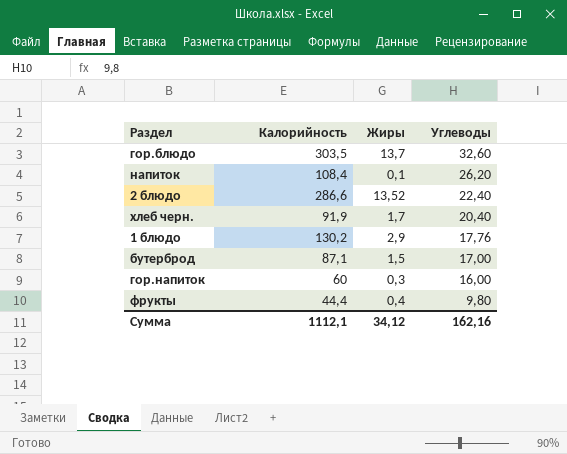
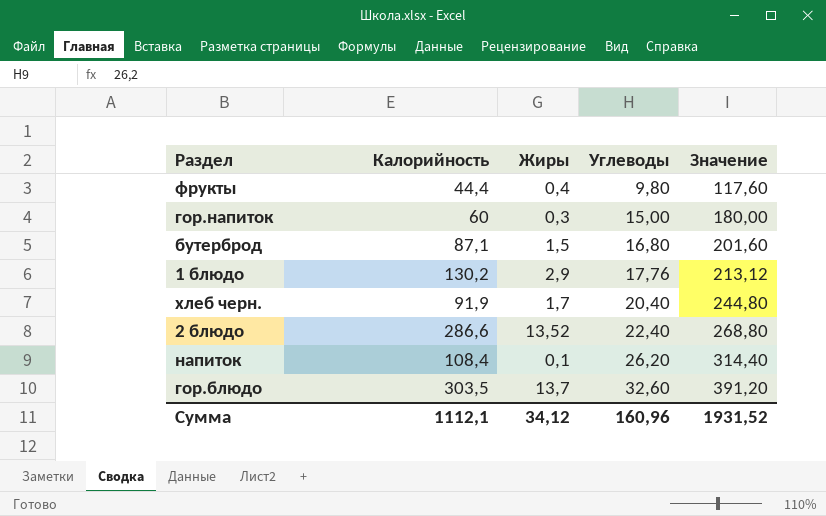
row order: Углеводы descending -> Углеводы ascending
column Значение | formula: none -> [Углеводы] * 12
гор.напиток | Углеводы: 16,00 -> 15,00
бутерброд | Углеводы: 17,00 -> 16,80
Сумма | Углеводы: 162,16 -> 160,96

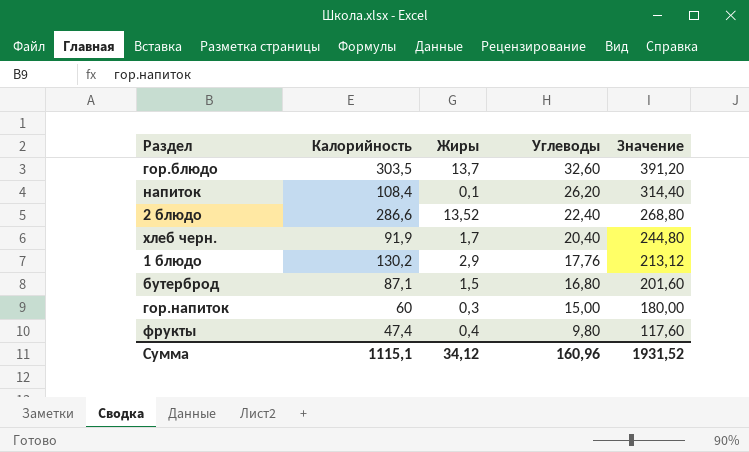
row order: Углеводы ascending -> Углеводы descending
фрукты | Калорийность: 44,4 -> 47,4
Сумма | Калорийность: 1112,1 -> 1115,1

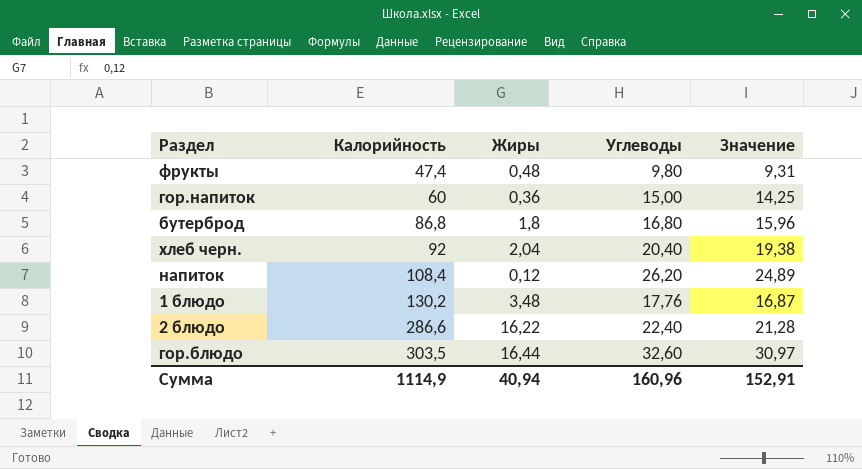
row order: Углеводы descending -> Калорийность ascending
column Значение | formula: [Углеводы] * 12 -> [Углеводы] * 0,95
фрукты | Жиры: 0,4 -> 0,48
гор.напиток | Жиры: 0,3 -> 0,36
бутерброд | Калорийность: 87,1 -> 86,8
бутерброд | Жиры: 1,5 -> 1,8
хлеб черн. | Калорийность: 91,9 -> 92
хлеб черн. | Жиры: 1,7 -> 2,04
напиток | Жиры: 0,1 -> 0,12
1 блюдо | Жиры: 2,9 -> 3,48
2 блюдо | Жиры: 13,52 -> 16,22
гор.блюдо | Жиры: 13,7 -> 16,44
Сумма | Калорийность: 1115,1 -> 1114,9
Сумма | Жиры: 34,12 -> 40,94
Сумма | Значение: 1931,52 -> 152,91

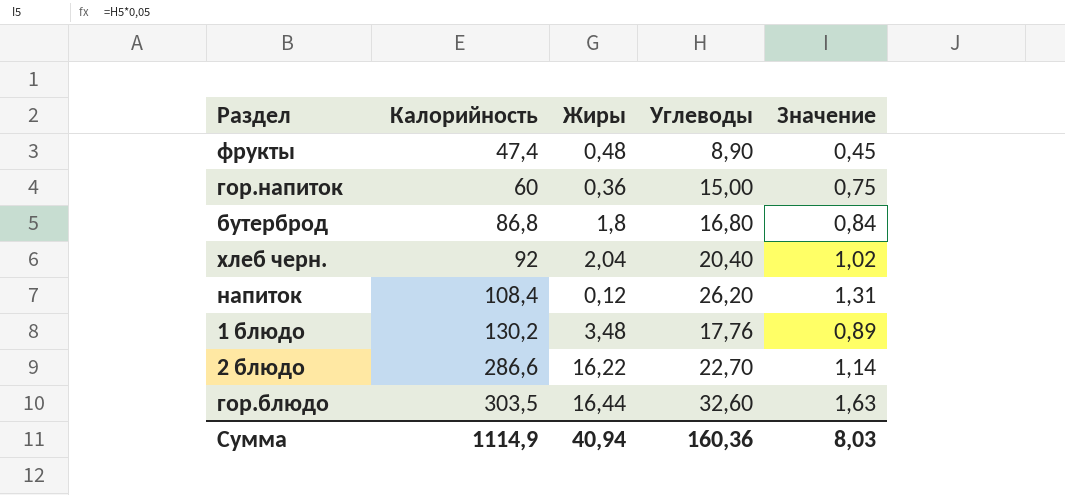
column Значение | formula: [Углеводы] * 0,95 -> [Углеводы] * 0,05
фрукты | Углеводы: 9,80 -> 8,90
2 блюдо | Углеводы: 22,40 -> 22,70
Сумма | Углеводы: 160,96 -> 160,36
Сумма | Значение: 152,91 -> 8,03

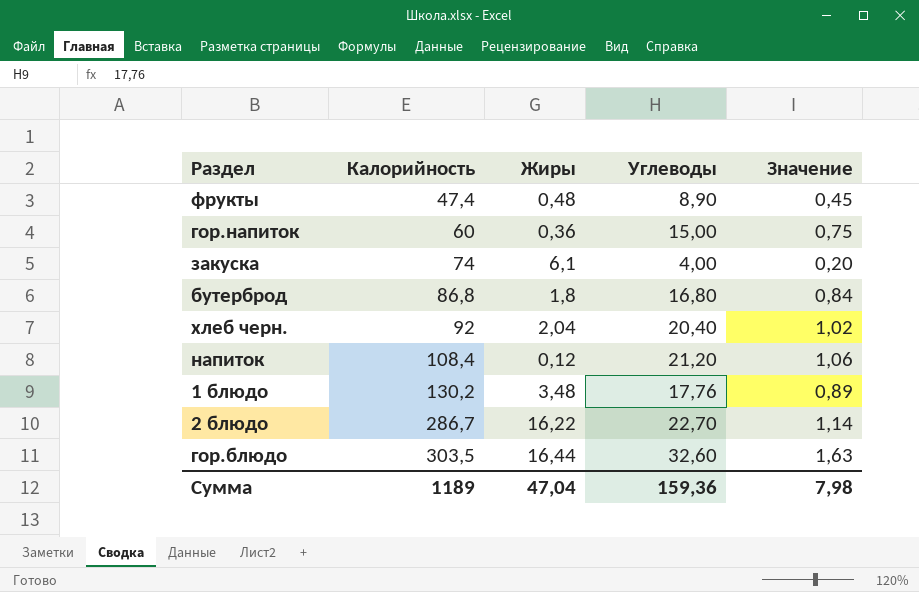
row закуска: none -> 74 | 6,1 | 4,00 | 0,20
напиток | Углеводы: 26,20 -> 21,20
напиток | Значение: 1,31 -> 1,06
2 блюдо | Калорийность: 286,6 -> 286,7
Сумма | Калорийность: 1114,9 -> 1189
Сумма | Жиры: 40,94 -> 47,04
Сумма | Углеводы: 160,36 -> 159,36
Сумма | Значение: 8,03 -> 7,98

